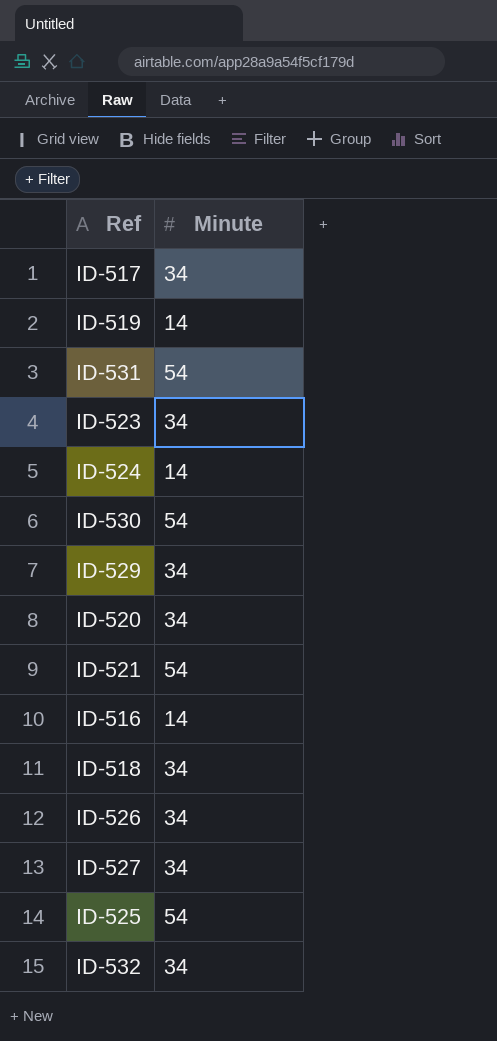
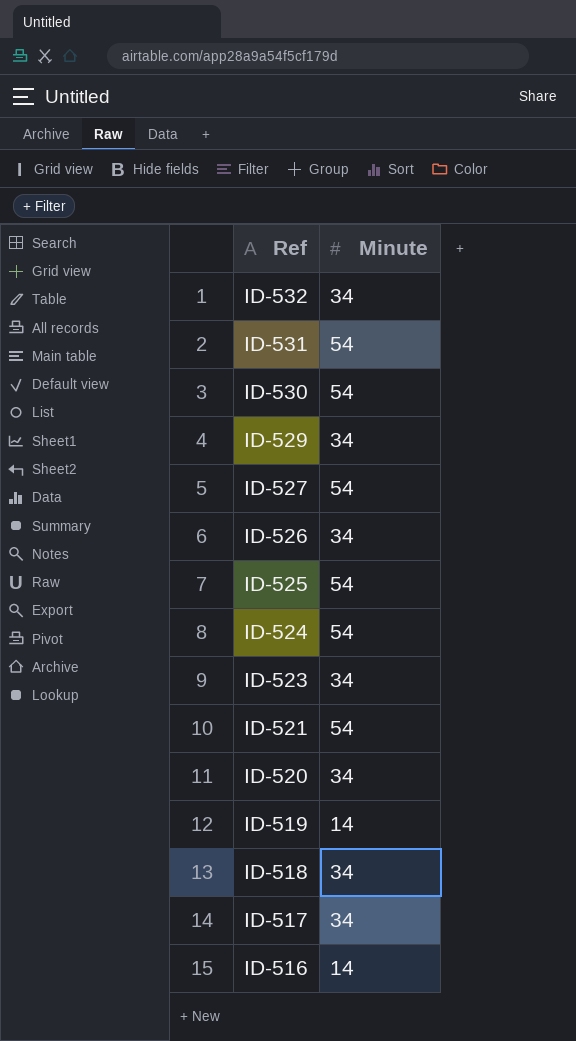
row order: none -> Ref descending
ID-527 | Minute: 34 -> 54
ID-524 | Minute: 14 -> 54

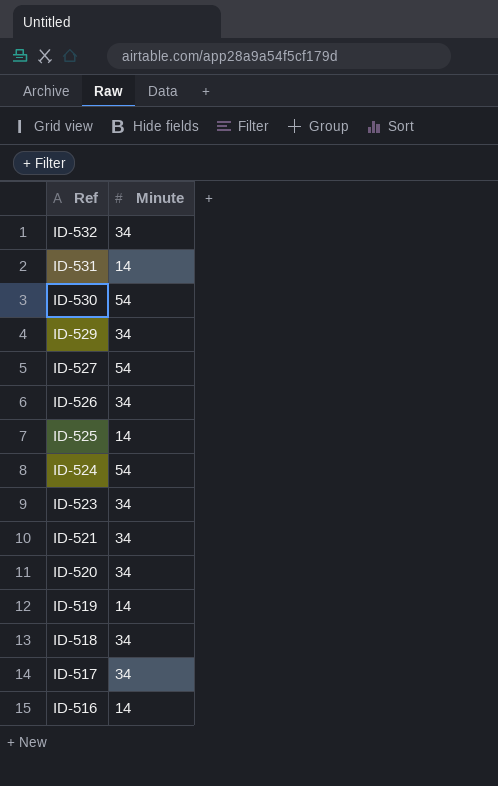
ID-531 | Minute: 54 -> 14
ID-525 | Minute: 54 -> 14
ID-521 | Minute: 54 -> 34

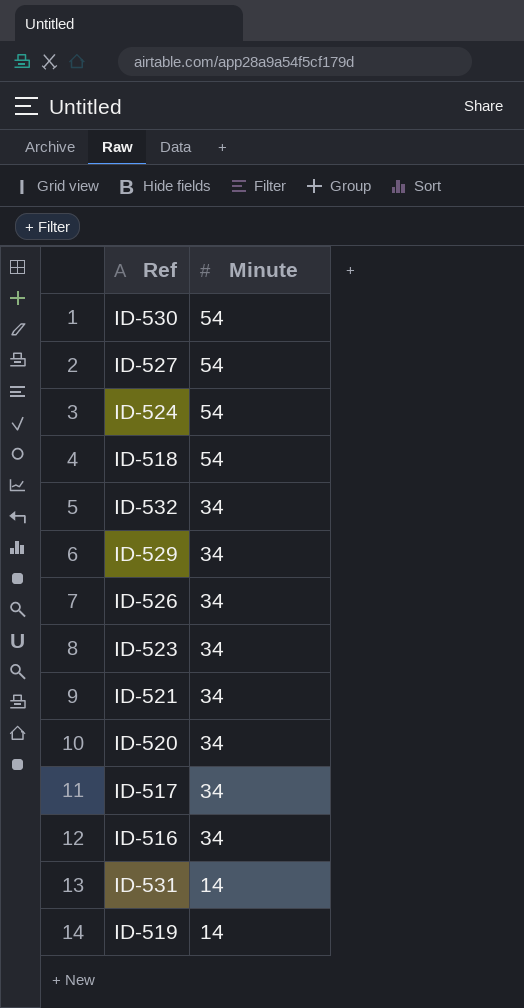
row order: Ref descending -> Minute descending
row ID-525: 14 -> none
ID-518 | Minute: 34 -> 54
ID-516 | Minute: 14 -> 34

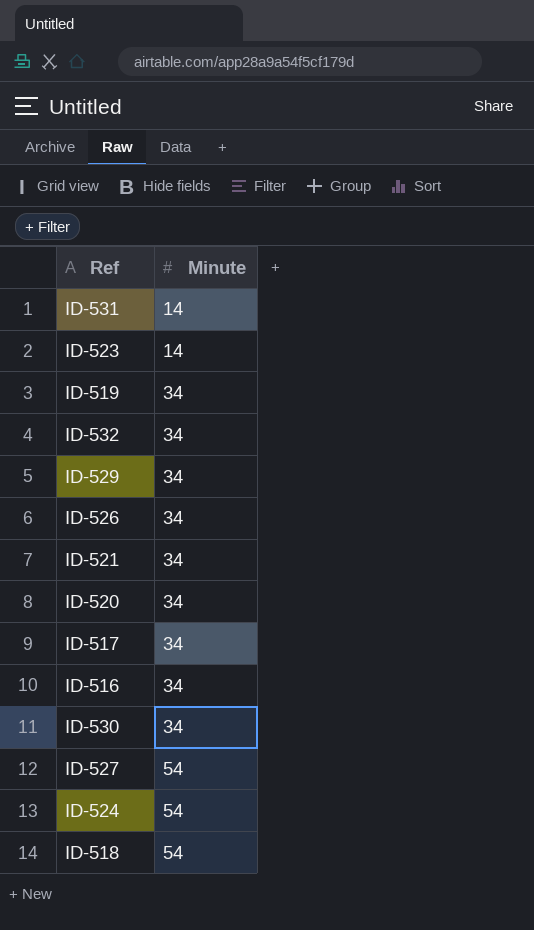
row order: Minute descending -> Minute ascending
ID-523 | Minute: 34 -> 14
ID-519 | Minute: 14 -> 34
ID-530 | Minute: 54 -> 34

